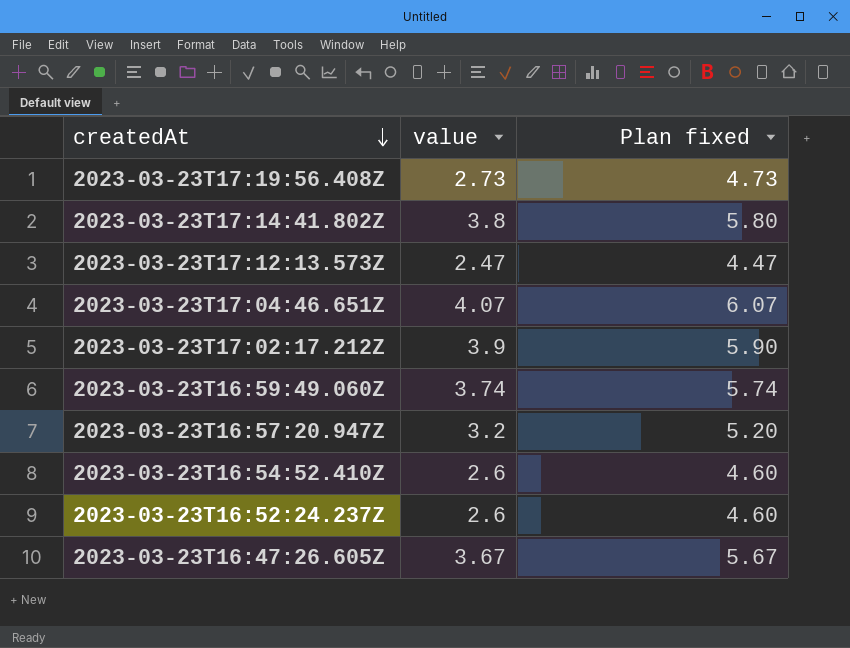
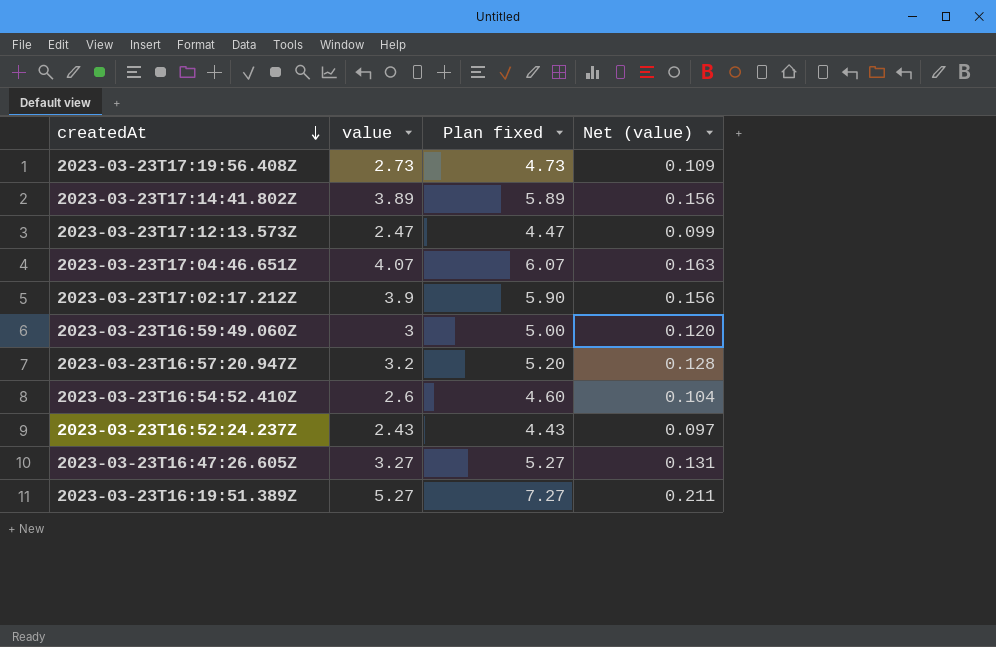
column Net (value) | formula: none -> [value] * 0.04
2023-03-23T17:14:41.802Z | value: 3.8 -> 3.89
2023-03-23T17:14:41.802Z | Plan fixed: 5.80 -> 5.89
2023-03-23T16:59:49.060Z | value: 3.74 -> 3
2023-03-23T16:59:49.060Z | Plan fixed: 5.74 -> 5.00
2023-03-23T16:52:24.237Z | value: 2.6 -> 2.43
2023-03-23T16:52:24.237Z | Plan fixed: 4.60 -> 4.43
2023-03-23T16:47:26.605Z | value: 3.67 -> 3.27
2023-03-23T16:47:26.605Z | Plan fixed: 5.67 -> 5.27
row 2023-03-23T16:19:51.389Z: none -> 5.27 | 7.27 | 0.211

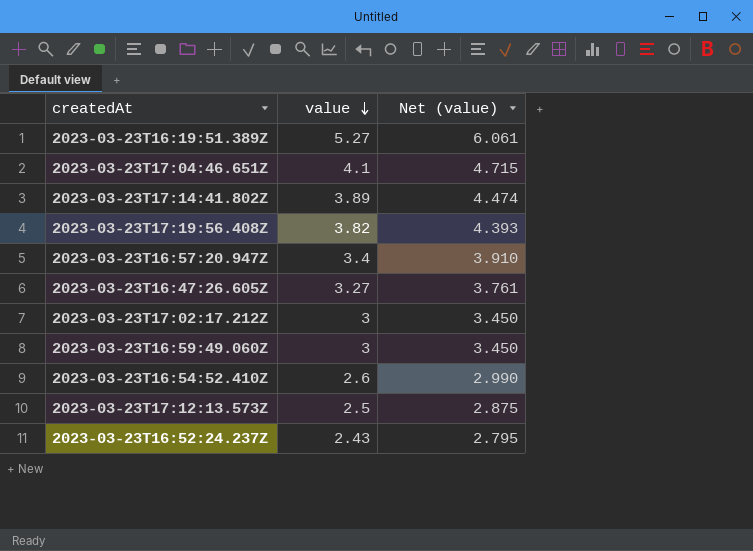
row order: createdAt descending -> value descending
column Plan fixed | formula: [value] + 2 -> none
column Net (value) | formula: [value] * 0.04 -> [value] * 1.15
2023-03-23T17:04:46.651Z | value: 4.07 -> 4.1
2023-03-23T17:19:56.408Z | value: 2.73 -> 3.82
2023-03-23T16:57:20.947Z | value: 3.2 -> 3.4
2023-03-23T17:02:17.212Z | value: 3.9 -> 3
2023-03-23T17:12:13.573Z | value: 2.47 -> 2.5

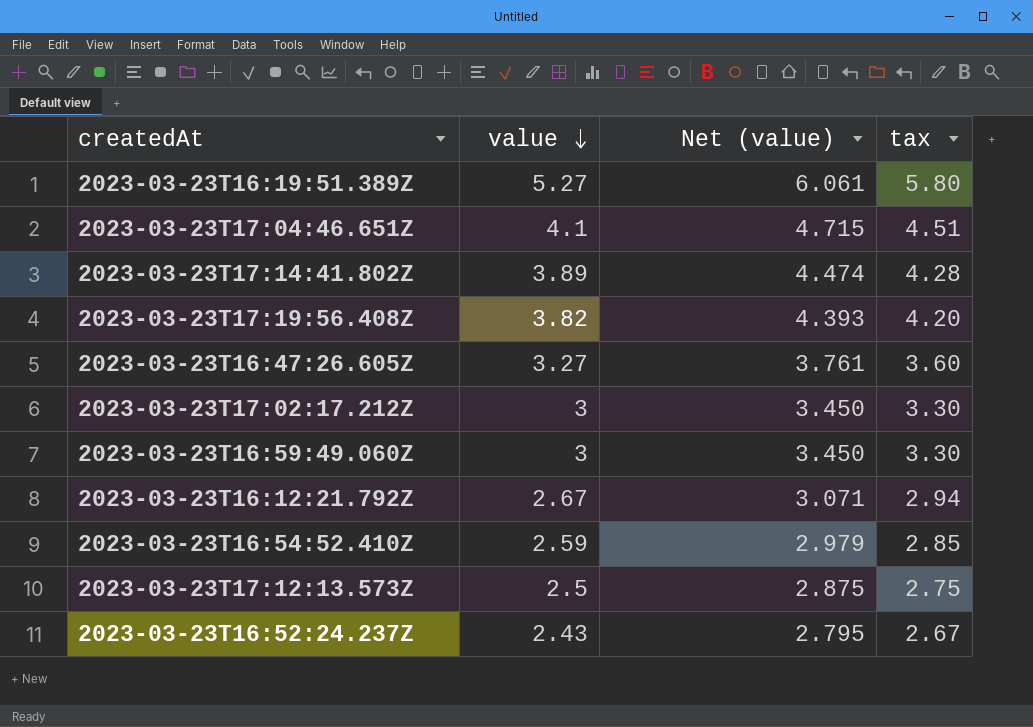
column tax | formula: none -> [value] * 1.1
row 2023-03-23T16:57:20.947Z: 3.4 | 3.910 -> none
row 2023-03-23T16:12:21.792Z: none -> 2.67 | 3.071 | 2.94
2023-03-23T16:54:52.410Z | value: 2.6 -> 2.59
2023-03-23T16:54:52.410Z | Net (value): 2.990 -> 2.979

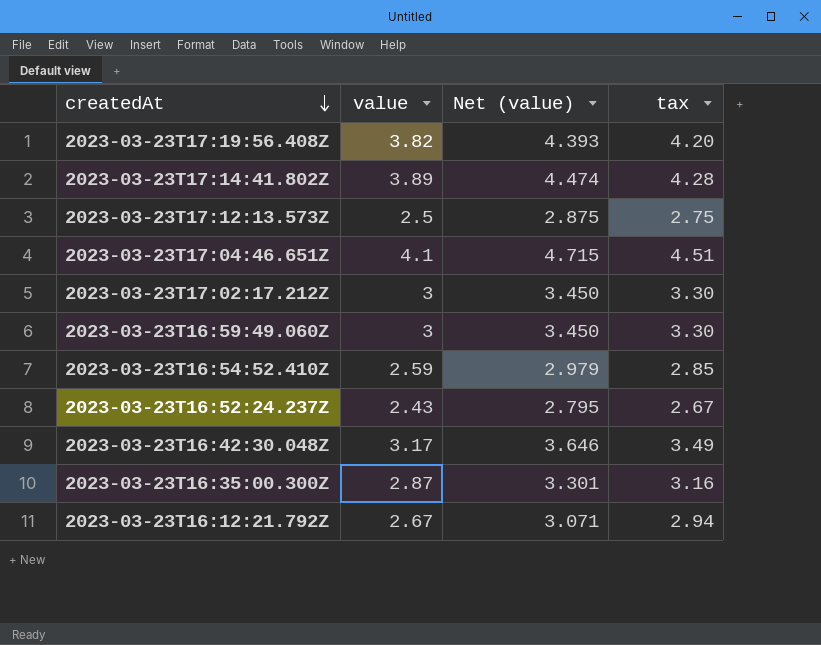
row order: value descending -> createdAt descending
row 2023-03-23T16:19:51.389Z: 5.27 | 6.061 | 5.80 -> none
row 2023-03-23T16:47:26.605Z: 3.27 | 3.761 | 3.60 -> none
row 2023-03-23T16:42:30.048Z: none -> 3.17 | 3.646 | 3.49
row 2023-03-23T16:35:00.300Z: none -> 2.87 | 3.301 | 3.16

